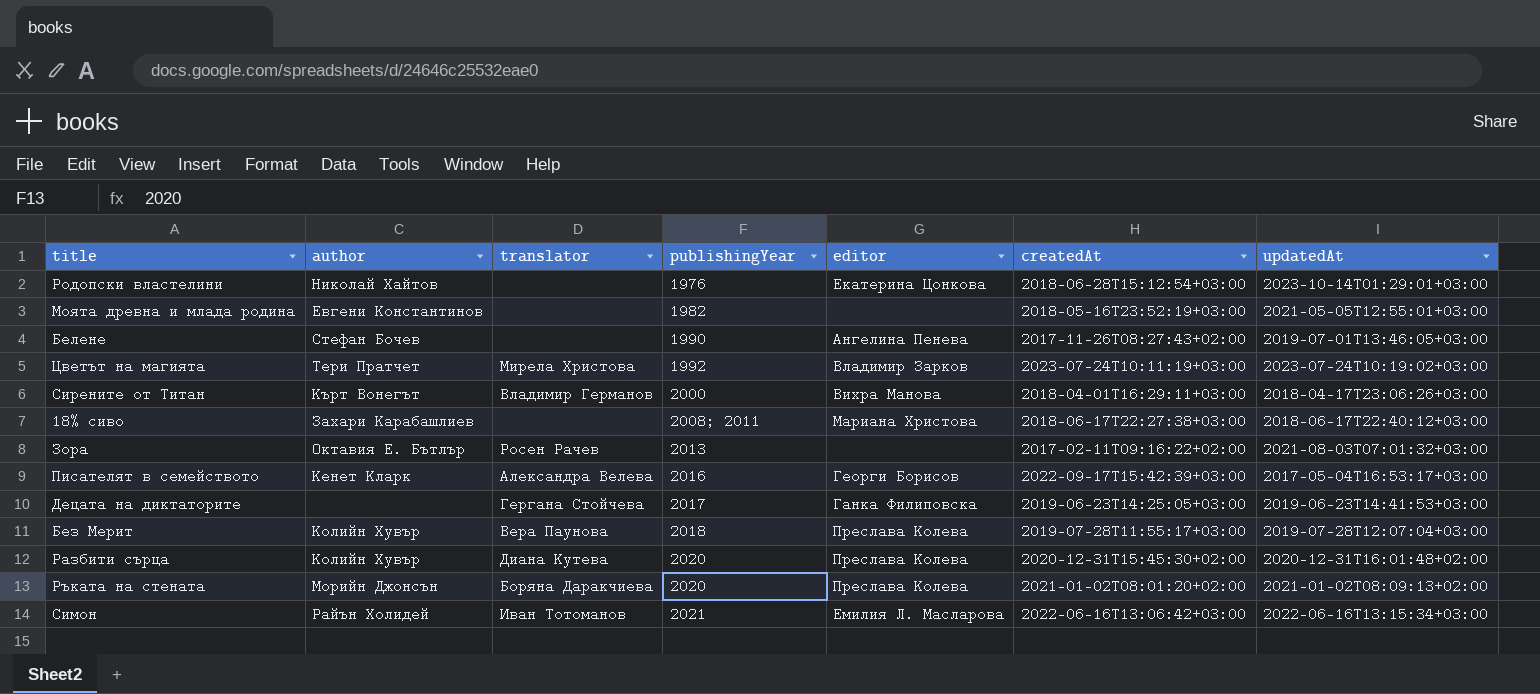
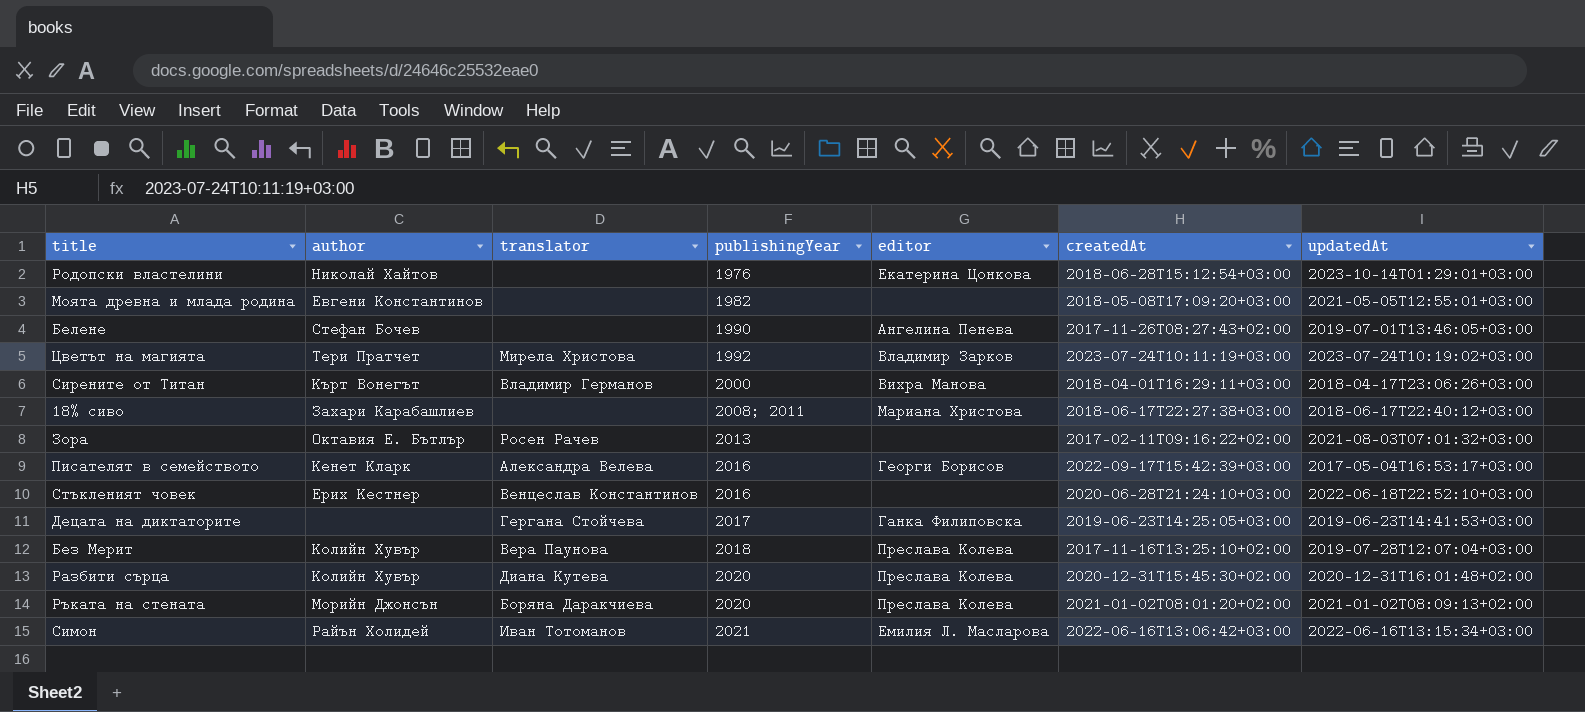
Моята древна и млада родина | createdAt: 2018-05-16T23:52:19+03:00 -> 2018-05-08T17:09:20+03:00
row Стъкленият човек: none -> Ерих Кестнер | Венцеслав Константинов | 2016 | none | 2020-06-28T21:24:10+03:00 | 2022-06-18T22:52:10+03:00
Без Мерит | createdAt: 2019-07-28T11:55:17+03:00 -> 2017-11-16T13:25:10+02:00

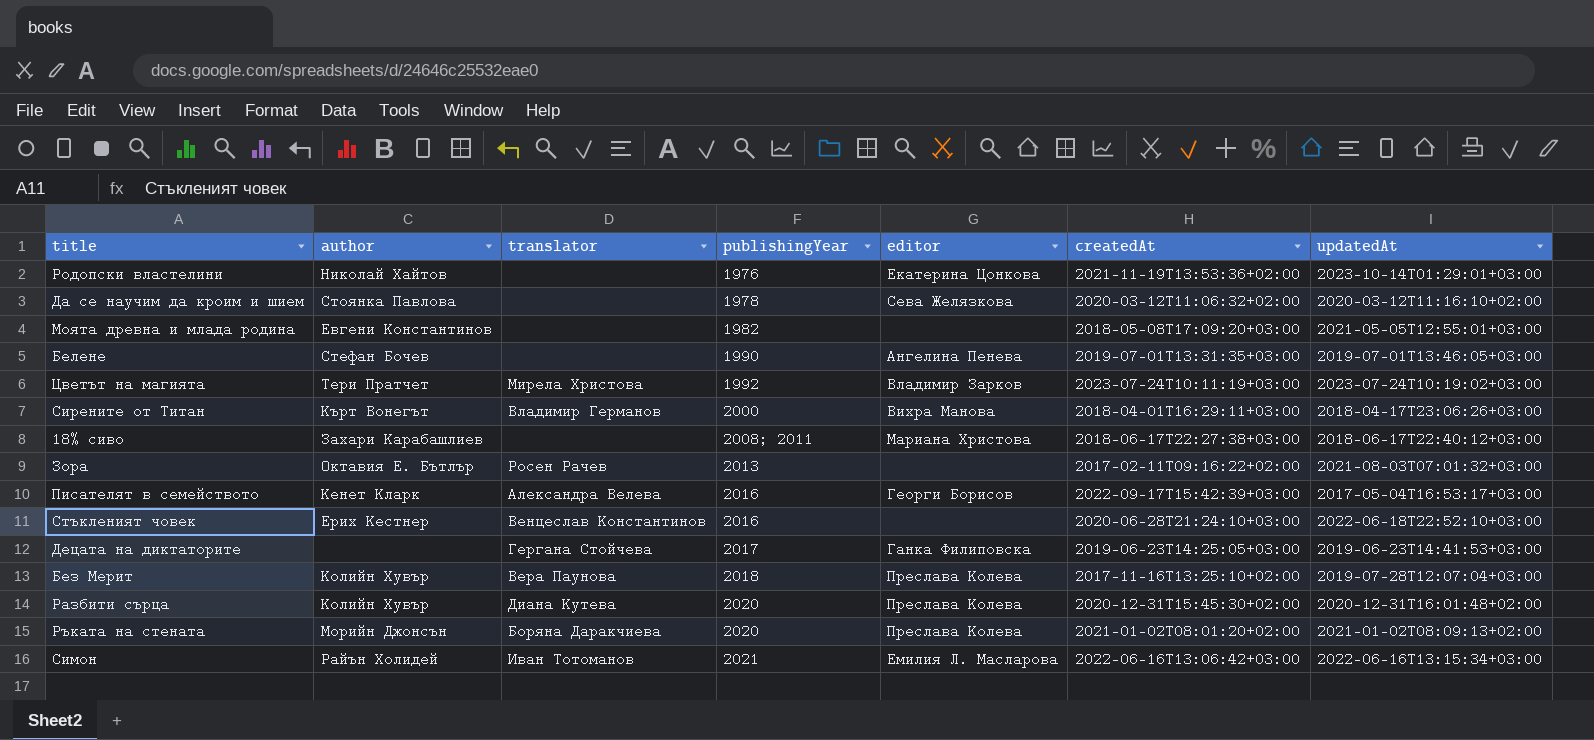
Родопски властелини | createdAt: 2018-06-28T15:12:54+03:00 -> 2021-11-19T13:53:36+02:00
row Да се научим да кроим и шием: none -> Стоянка Павлова | none | 1978 | Сева Желязкова | 2020-03-12T11:06:32+02:00 | 2020-03-12T11:16:10+02:00
Белене | createdAt: 2017-11-26T08:27:43+02:00 -> 2019-07-01T13:31:35+03:00

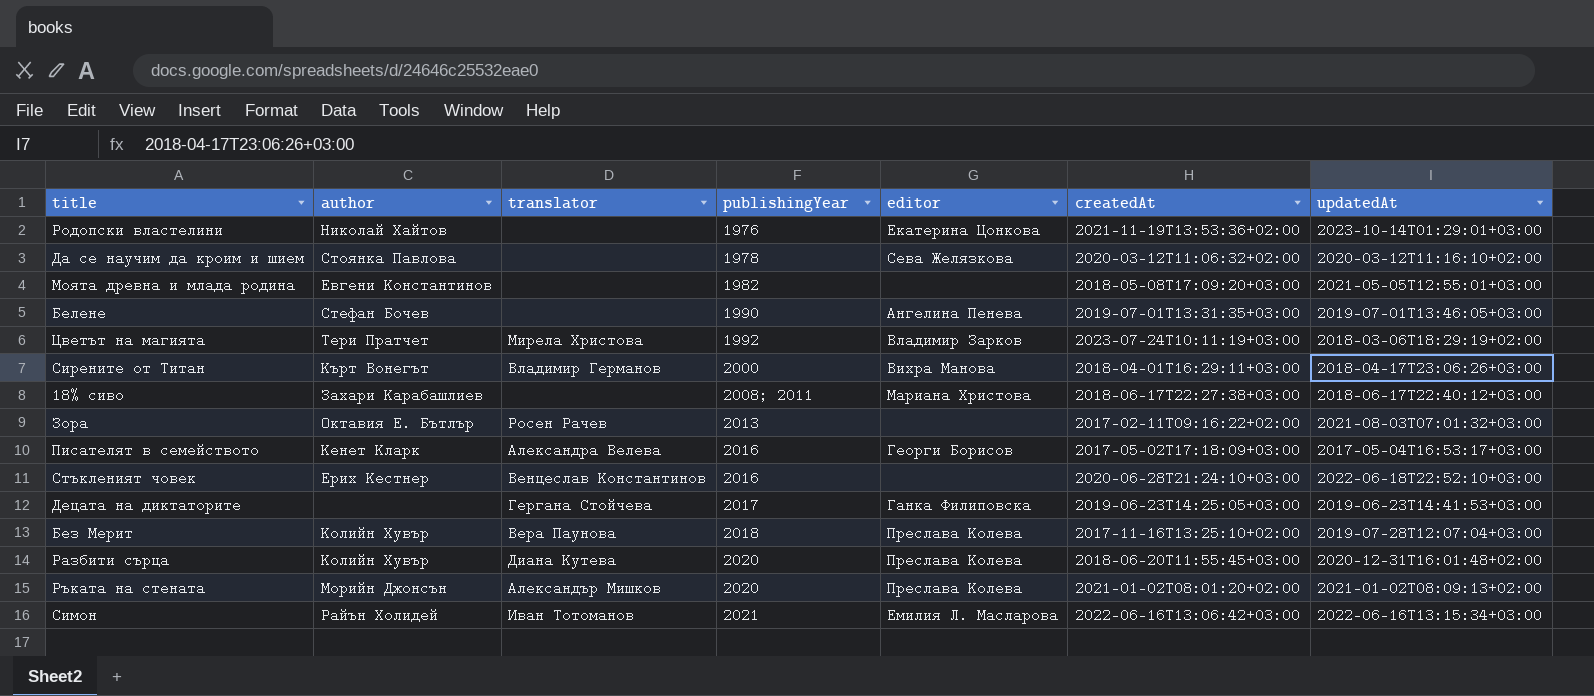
Цветът на магията | updatedAt: 2023-07-24T10:19:02+03:00 -> 2018-03-06T18:29:19+02:00
Писателят в семейството | createdAt: 2022-09-17T15:42:39+03:00 -> 2017-05-02T17:18:09+03:00
Разбити сърца | createdAt: 2020-12-31T15:45:30+02:00 -> 2018-06-20T11:55:45+03:00
Ръката на стената | translator: Боряна Даракчиева -> Александър Мишков

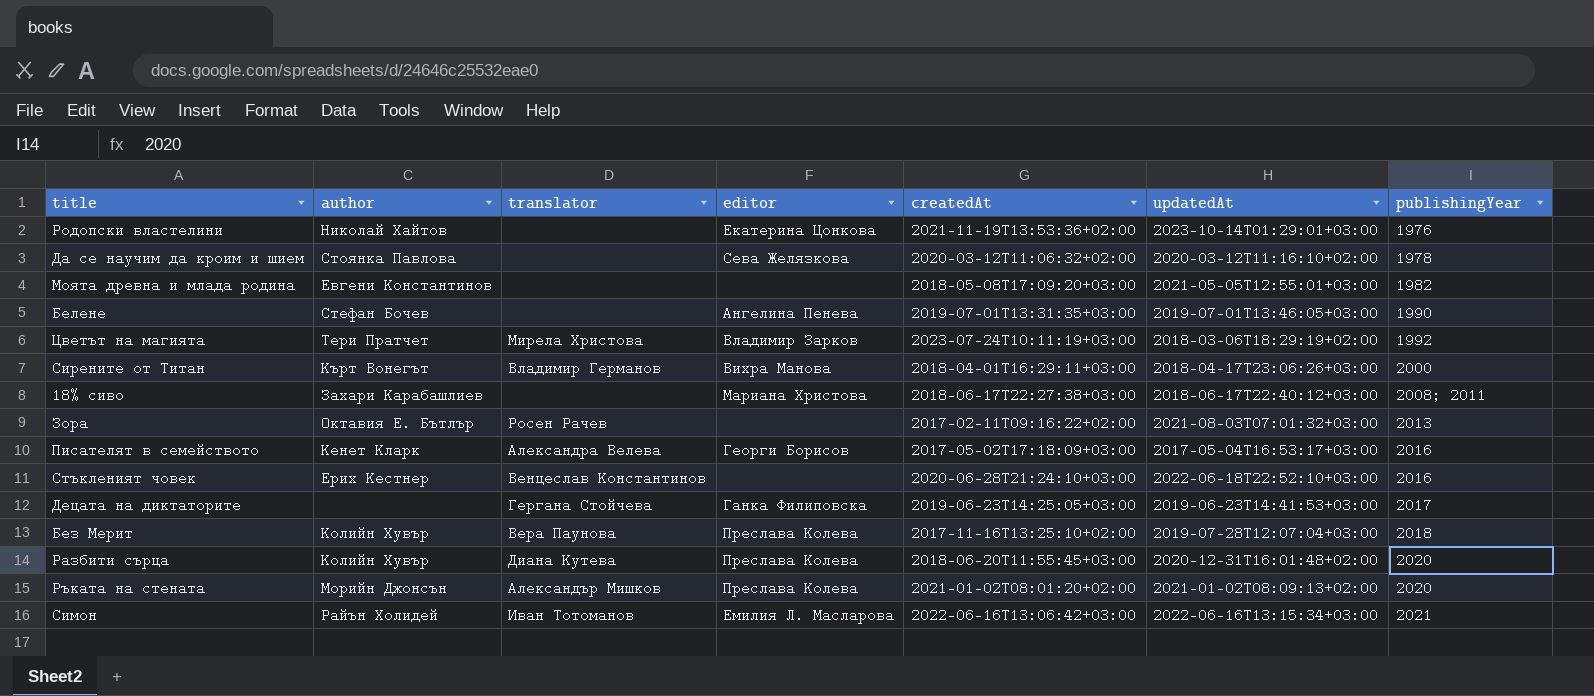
column publishingYear | position: 4 -> 7

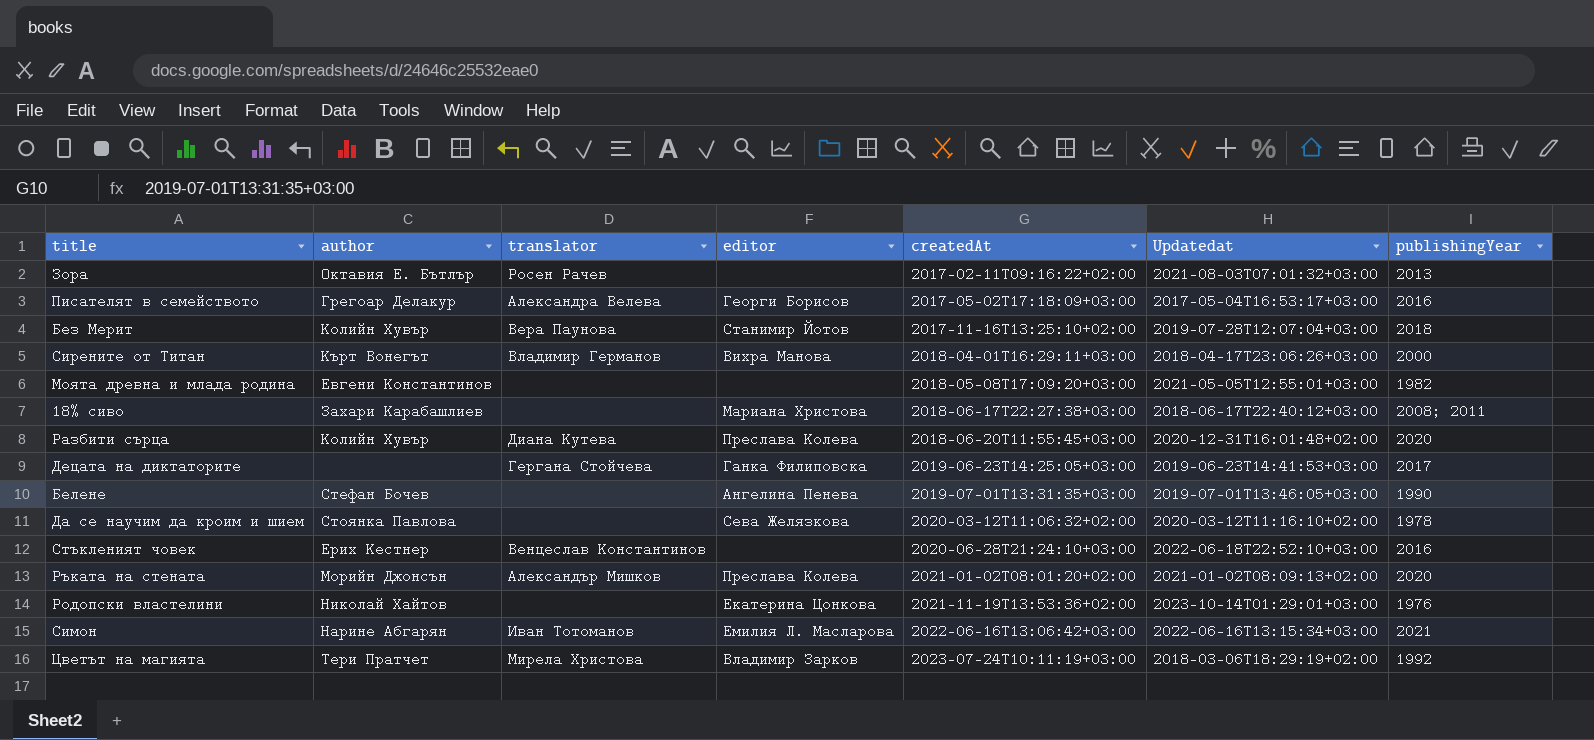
row order: publishingYear ascending -> createdAt ascending
column name: updatedAt -> Updatedat
Писателят в семейството | author: Кенет Кларк -> Грегоар Делакур
Без Мерит | editor: Преслава Колева -> Станимир Йотов
Симон | author: Райън Холидей -> Нарине Абгарян

